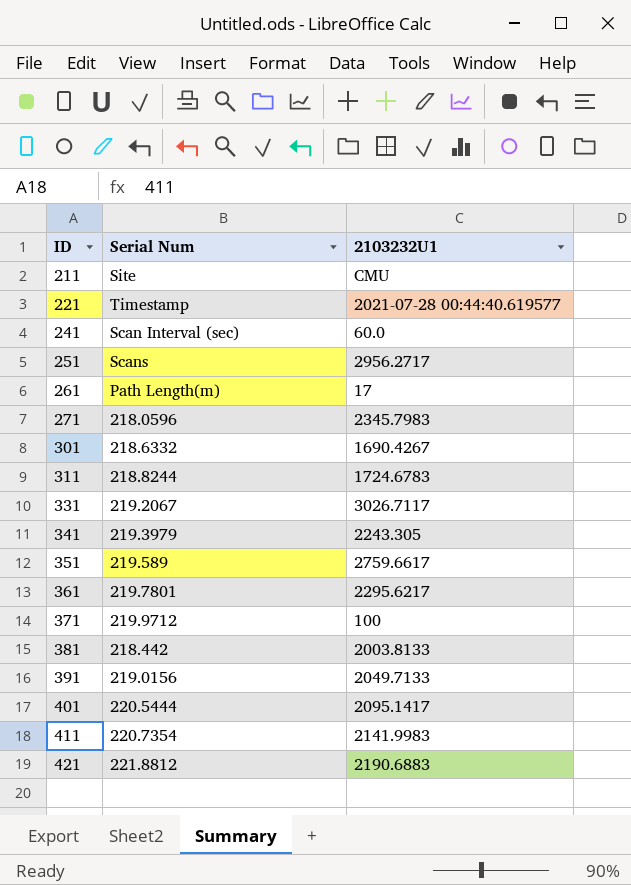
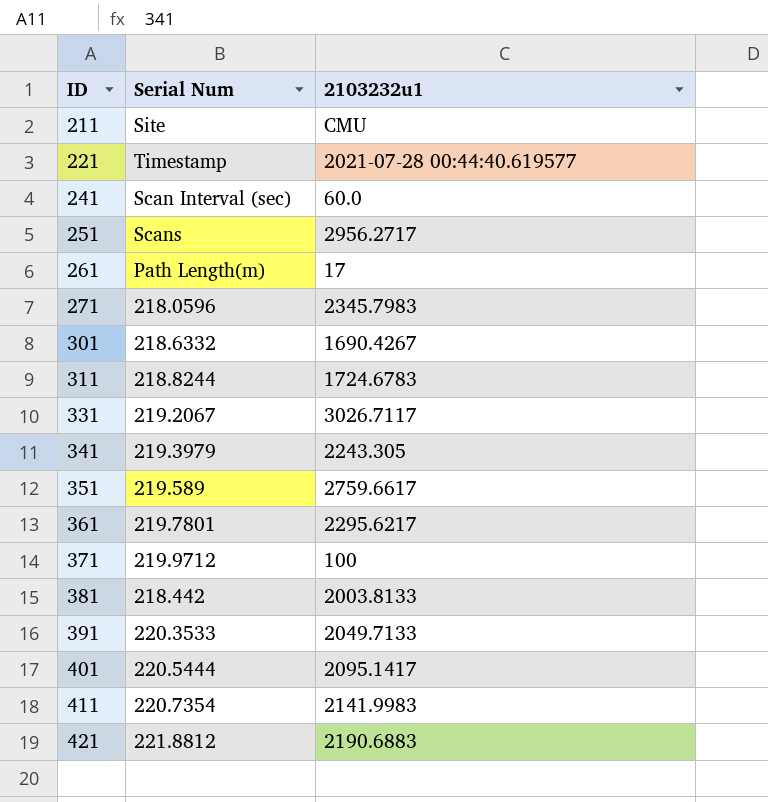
column name: 2103232U1 -> 2103232u1
391 | Serial Num: 219.0156 -> 220.3533

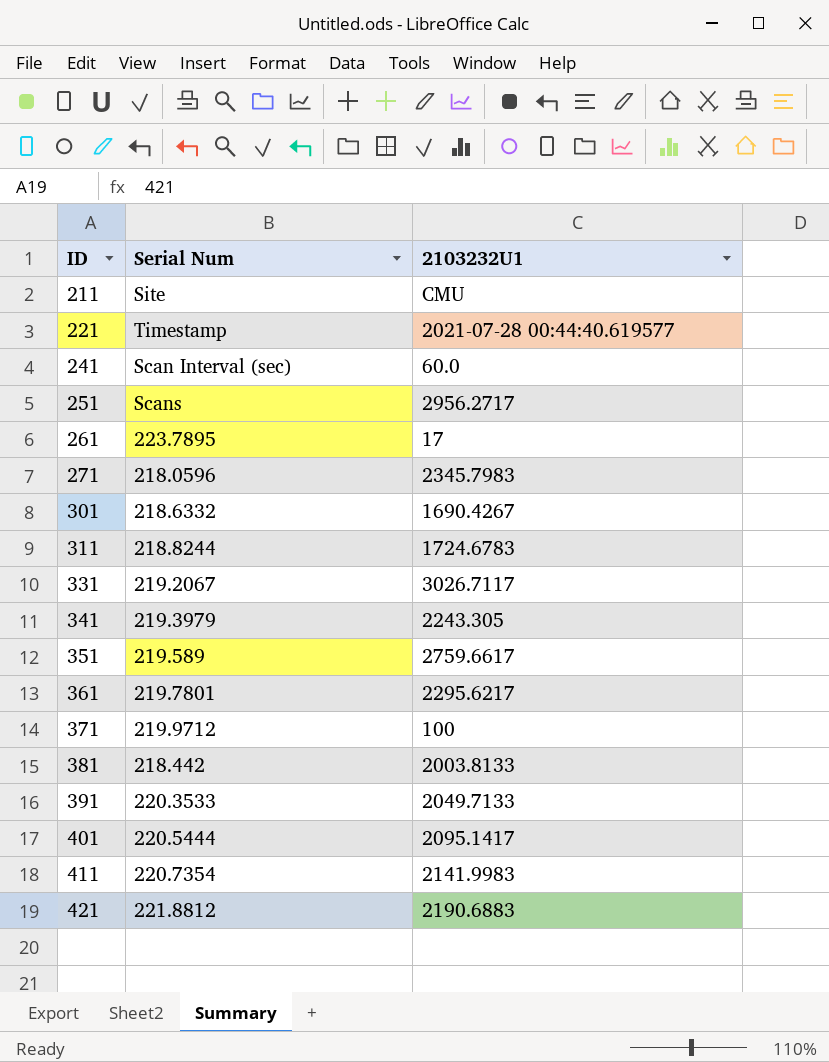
column name: 2103232u1 -> 2103232U1
261 | Serial Num: Path Length(m) -> 223.7895

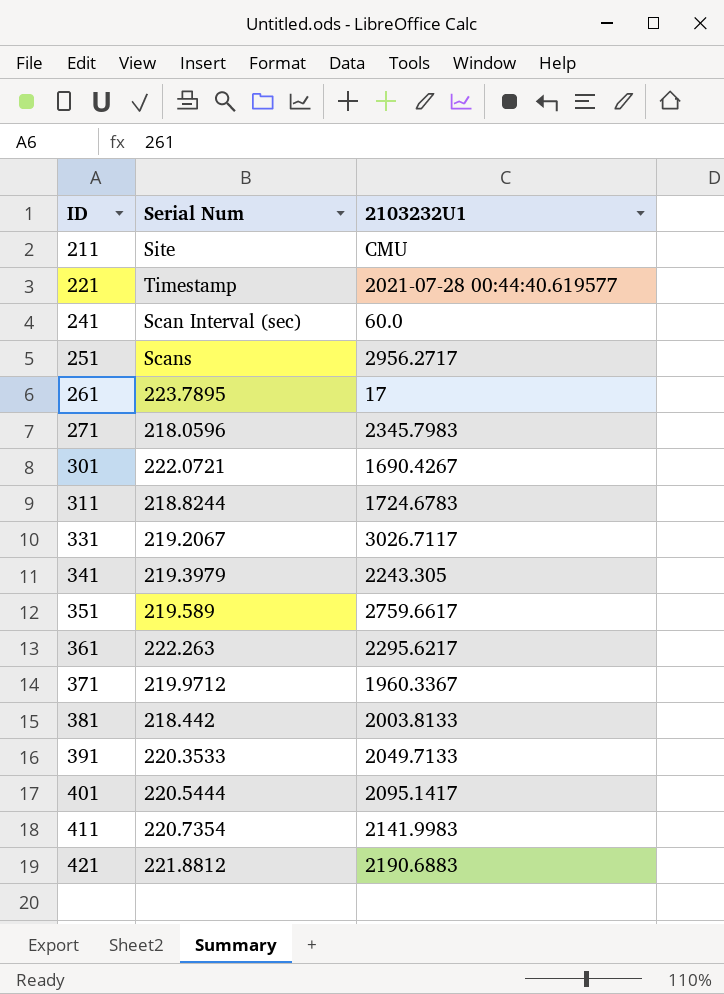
301 | Serial Num: 218.6332 -> 222.0721
361 | Serial Num: 219.7801 -> 222.263
371 | 2103232U1: 100 -> 1960.3367

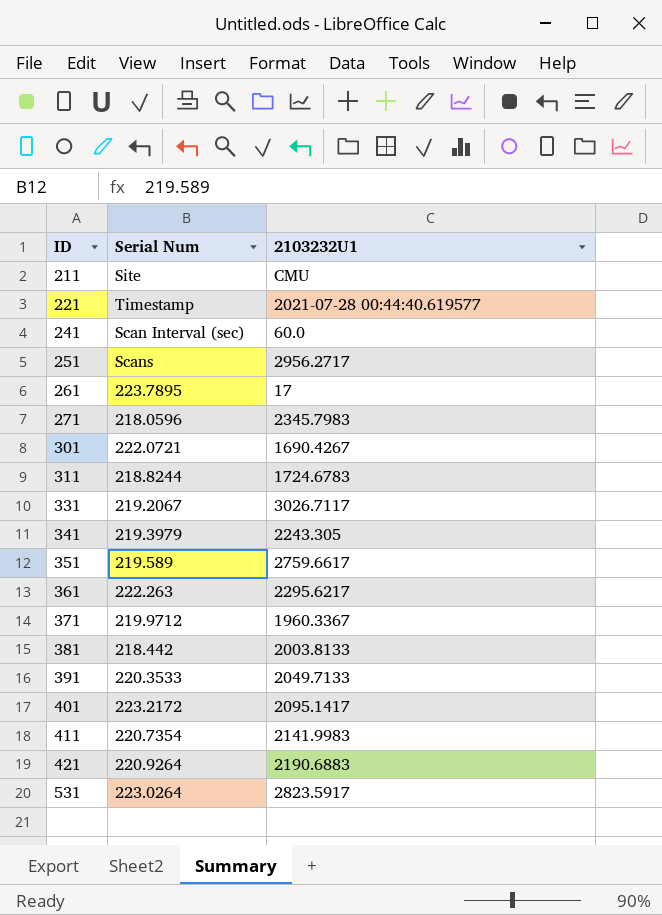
401 | Serial Num: 220.5444 -> 223.2172
421 | Serial Num: 221.8812 -> 220.9264
row 531: none -> 223.0264 | 2823.5917

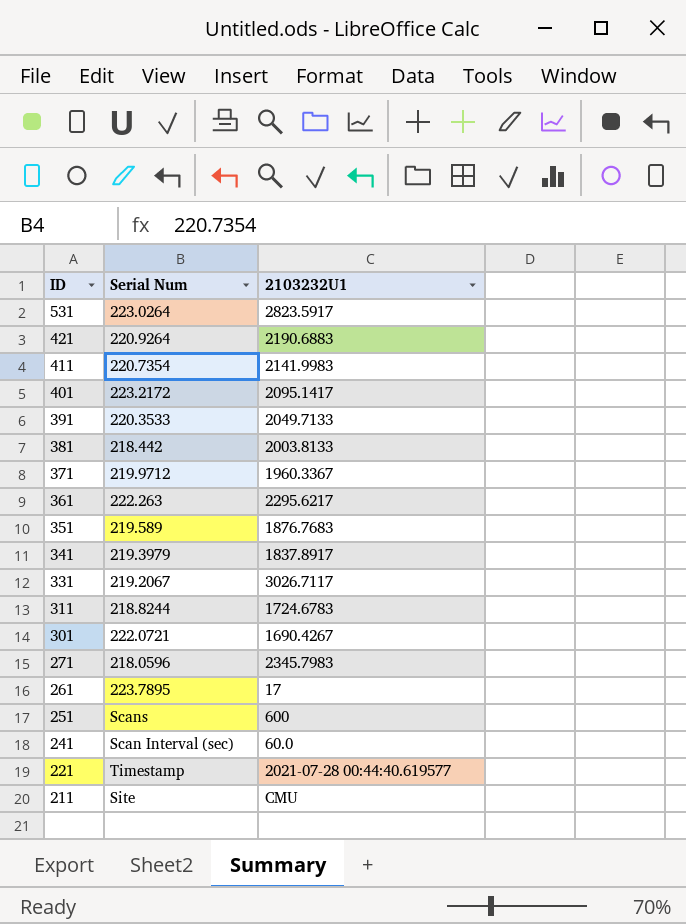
row order: ID ascending -> ID descending
351 | 2103232U1: 2759.6617 -> 1876.7683
341 | 2103232U1: 2243.305 -> 1837.8917
251 | 2103232U1: 2956.2717 -> 600

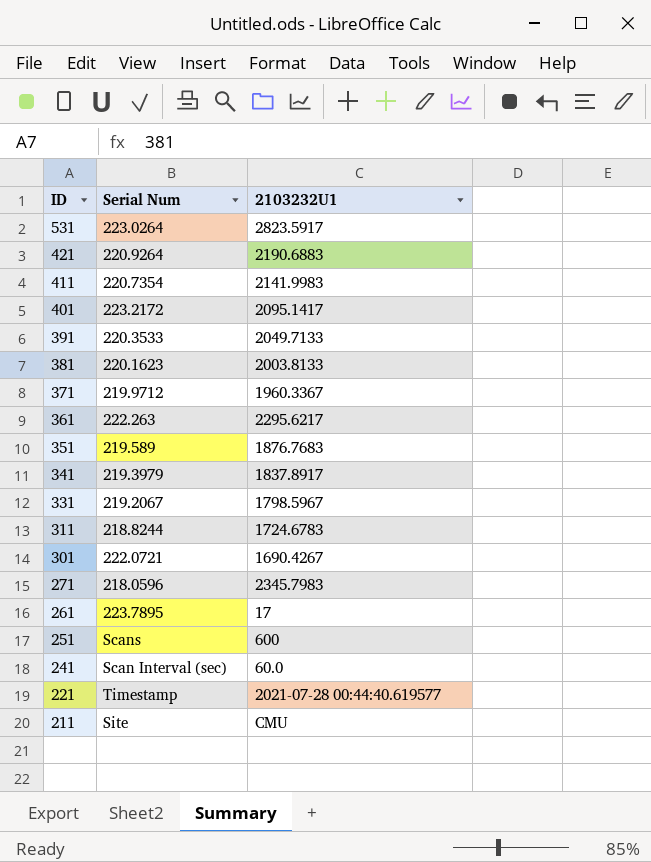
381 | Serial Num: 218.442 -> 220.1623
331 | 2103232U1: 3026.7117 -> 1798.5967

